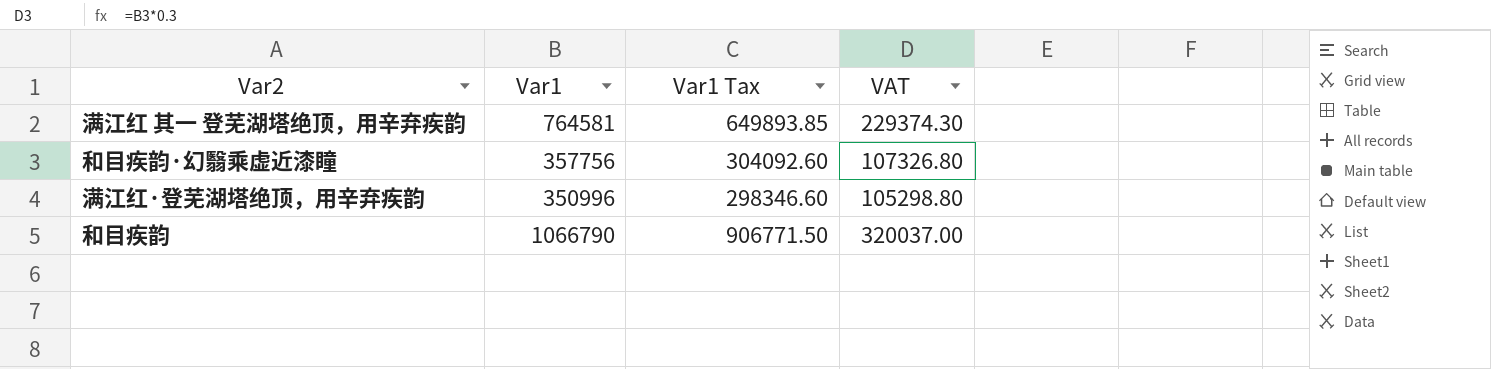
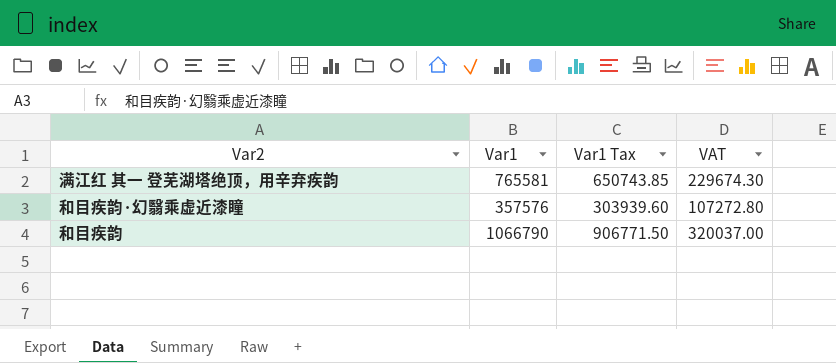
row 满江红·登芜湖塔绝顶，用辛弃疾韵: 350996 | 298346.60 | 105298.80 -> none
满江红 其一 登芜湖塔绝顶，用辛弃疾韵 | Var1: 764581 -> 765581
满江红 其一 登芜湖塔绝顶，用辛弃疾韵 | Var1 Tax: 649893.85 -> 650743.85
满江红 其一 登芜湖塔绝顶，用辛弃疾韵 | VAT: 229374.30 -> 229674.30
和目疾韵·幻翳乘虚近漆瞳 | Var1: 357756 -> 357576
和目疾韵·幻翳乘虚近漆瞳 | Var1 Tax: 304092.60 -> 303939.60
和目疾韵·幻翳乘虚近漆瞳 | VAT: 107326.80 -> 107272.80

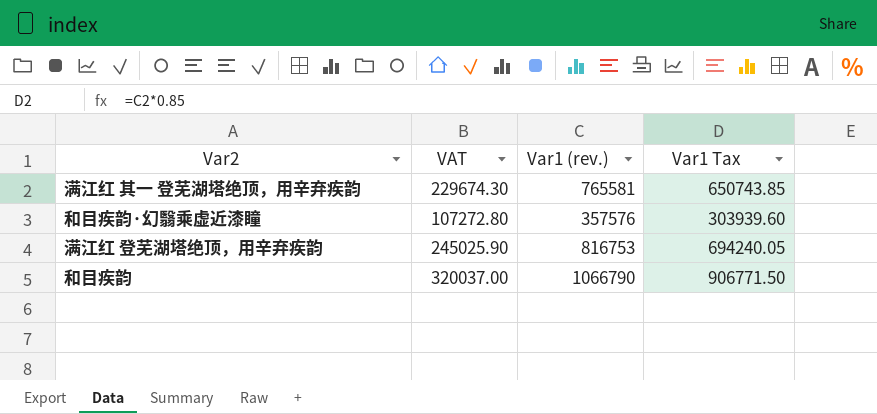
column VAT | position: 4 -> 2
column name: Var1 -> Var1 (rev.)
row 满江红 登芜湖塔绝顶，用辛弃疾韵: none -> 245025.90 | 816753 | 694240.05

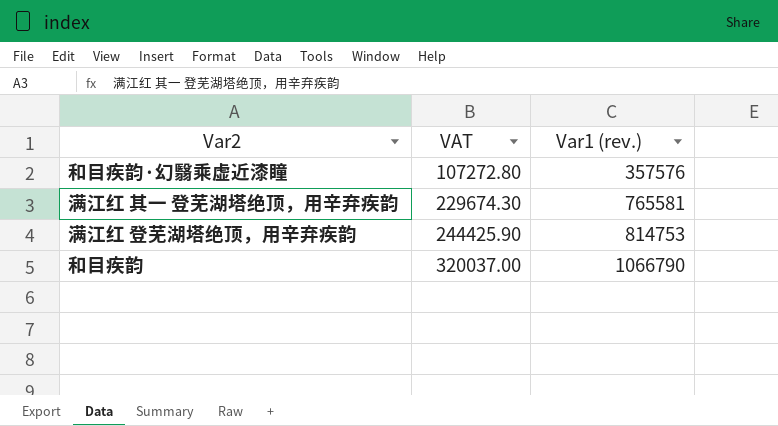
row order: none -> VAT ascending
column Var1 Tax | formula: [Var1 (rev.)] * 0.85 -> none
满江红 登芜湖塔绝顶，用辛弃疾韵 | VAT: 245025.90 -> 244425.90
满江红 登芜湖塔绝顶，用辛弃疾韵 | Var1 (rev.): 816753 -> 814753

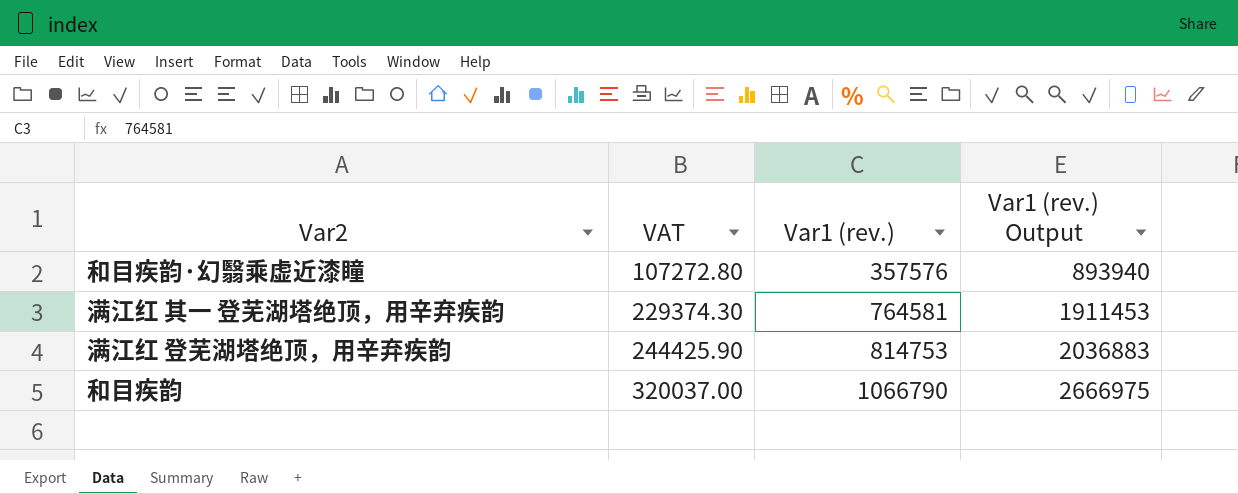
column Var1 (rev.) Output | formula: none -> [Var1 (rev.)] * 2.5
满江红 其一 登芜湖塔绝顶，用辛弃疾韵 | VAT: 229674.30 -> 229374.30
满江红 其一 登芜湖塔绝顶，用辛弃疾韵 | Var1 (rev.): 765581 -> 764581

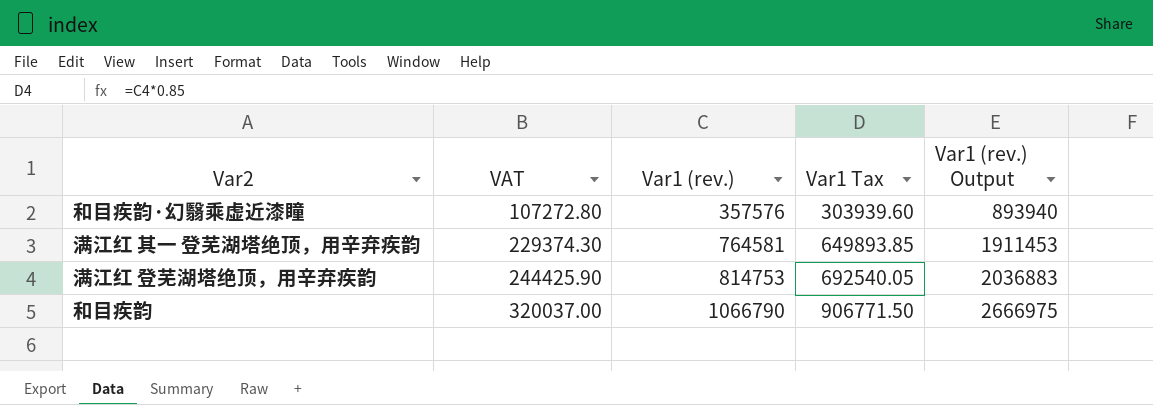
column Var1 Tax | formula: none -> [Var1 (rev.)] * 0.85

